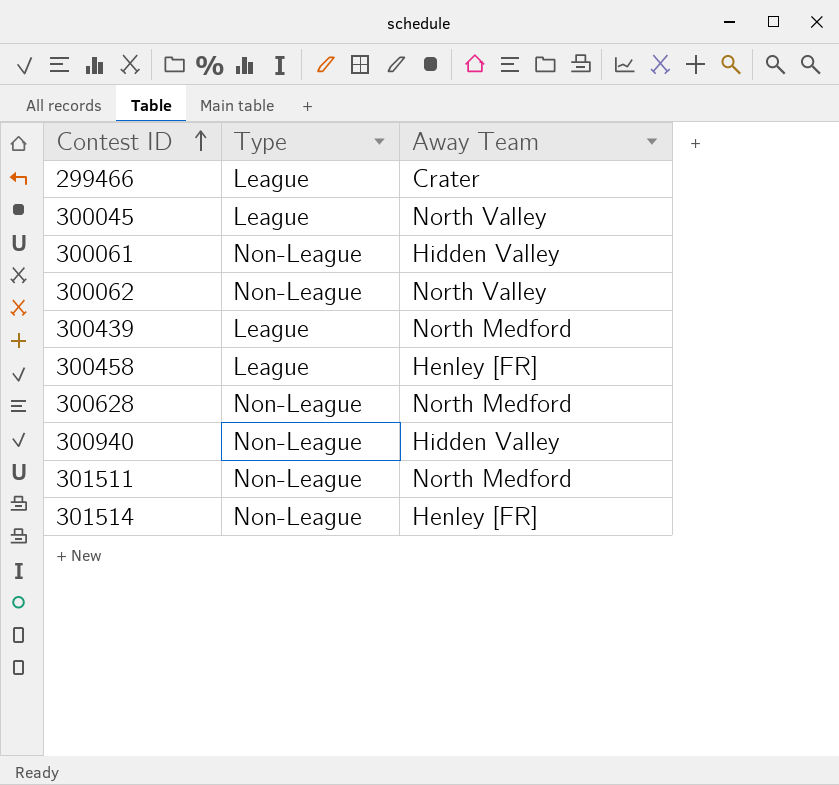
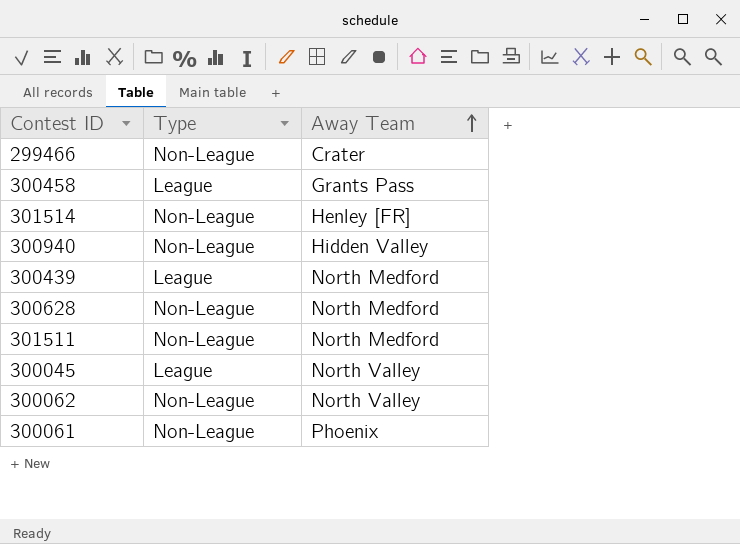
row order: Contest ID ascending -> Away Team ascending
299466 | Type: League -> Non-League
300458 | Away Team: Henley [FR] -> Grants Pass
300061 | Away Team: Hidden Valley -> Phoenix

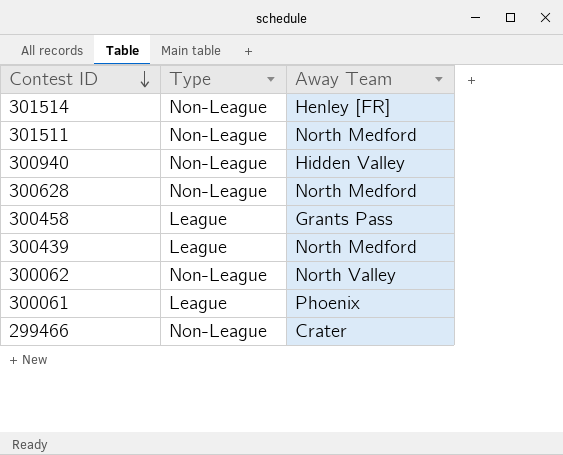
row order: Away Team ascending -> Contest ID descending
row 300045: League | North Valley -> none
300061 | Type: Non-League -> League

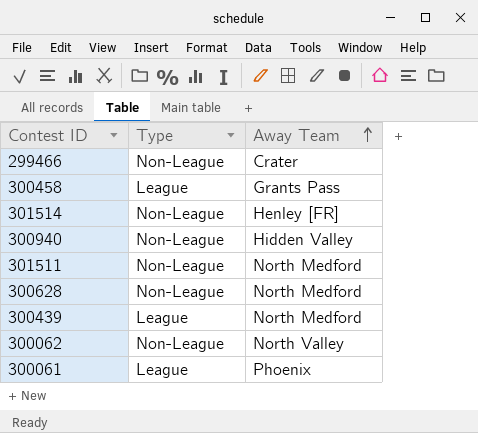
row order: Contest ID descending -> Away Team ascending

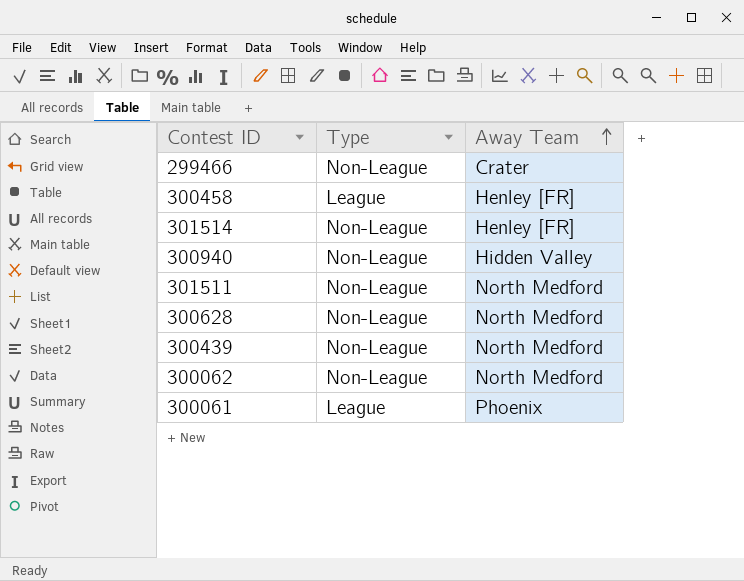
300458 | Away Team: Grants Pass -> Henley [FR]
300439 | Type: League -> Non-League
300062 | Away Team: North Valley -> North Medford

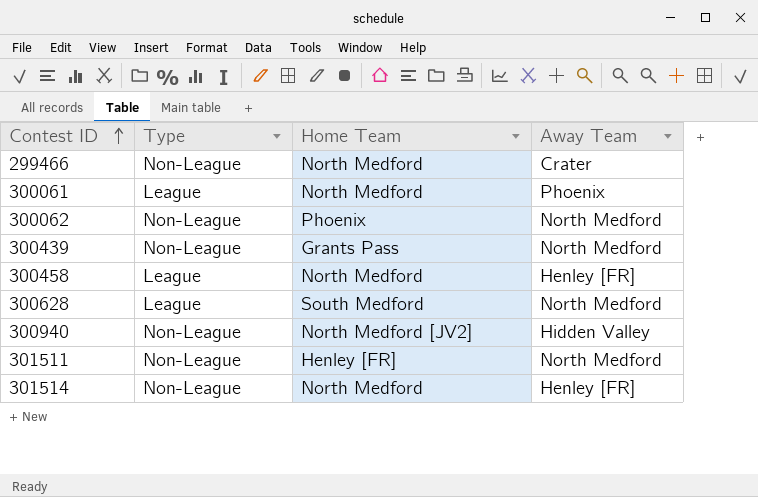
row order: Away Team ascending -> Contest ID ascending
column Home Team | position: none -> 3
300628 | Type: Non-League -> League

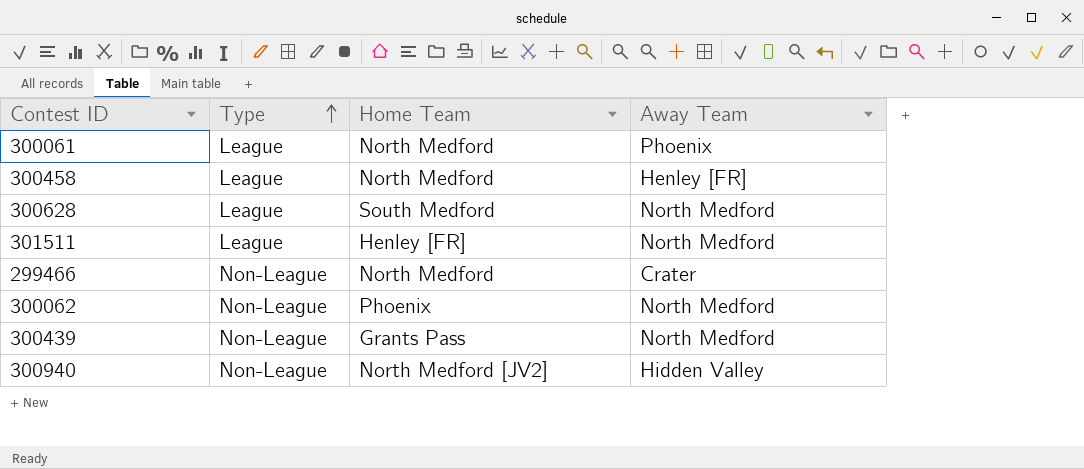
row order: Contest ID ascending -> Type ascending
row 301514: Non-League | North Medford | Henley [FR] -> none
301511 | Type: Non-League -> League

